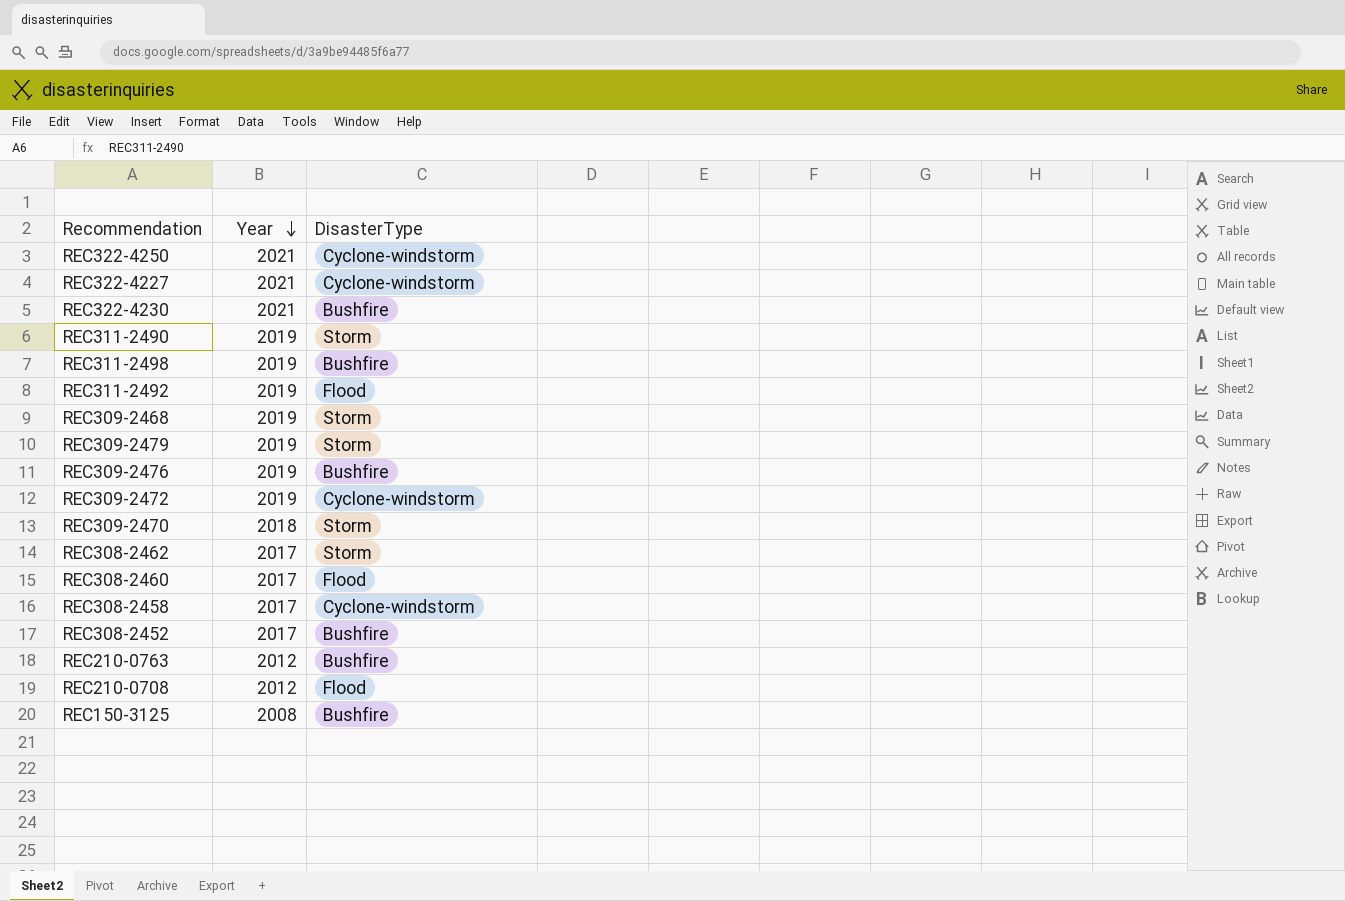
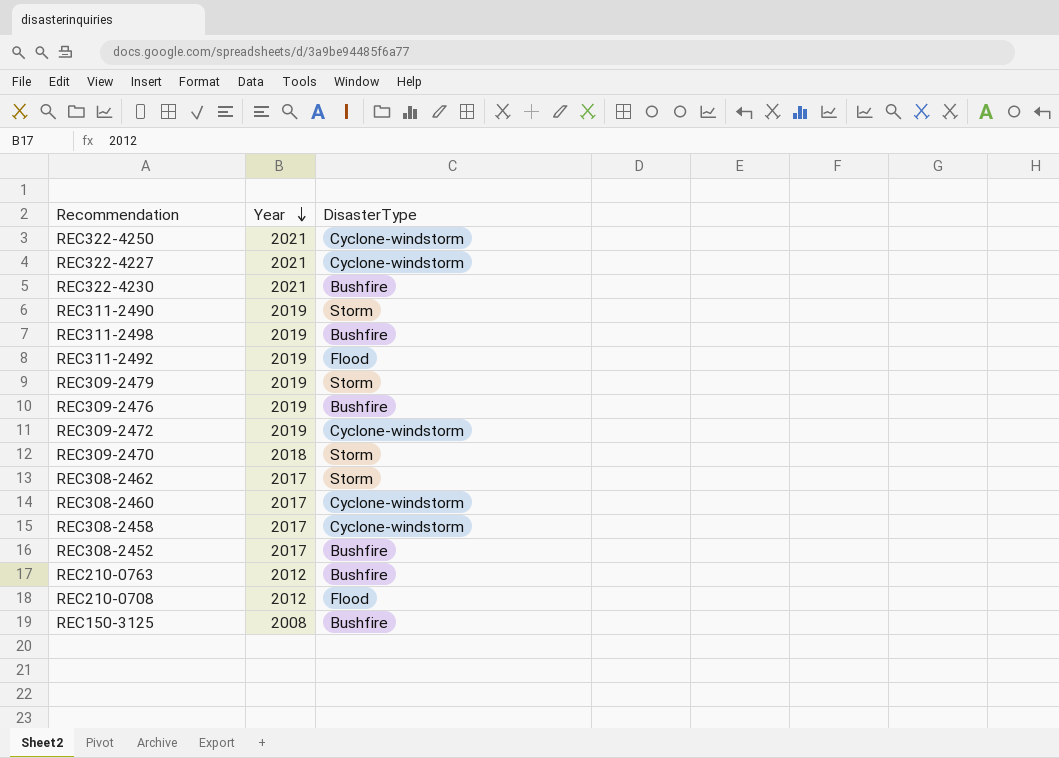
row REC309-2468: 2019 | Storm -> none
REC308-2460 | DisasterType: Flood -> Cyclone-windstorm

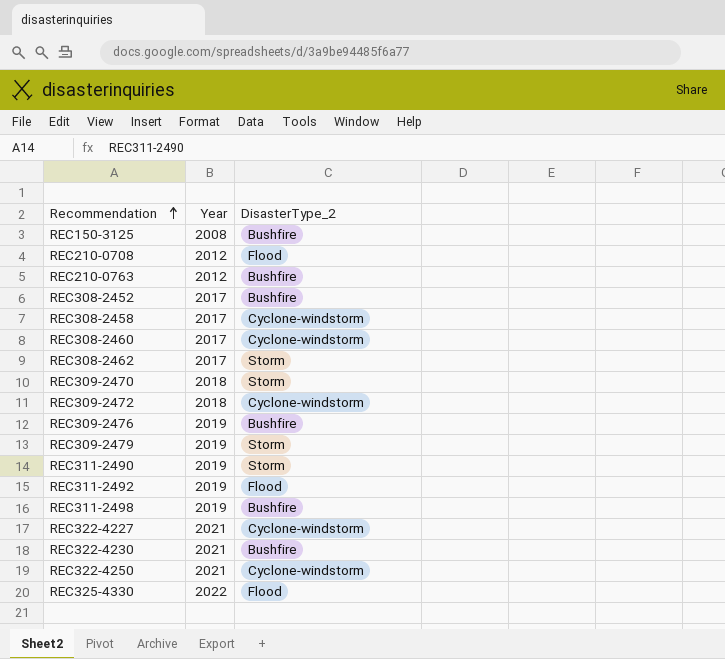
row order: Year descending -> Recommendation ascending
column name: DisasterType -> DisasterType_2
REC309-2472 | Year: 2019 -> 2018
row REC325-4330: none -> 2022 | Flood

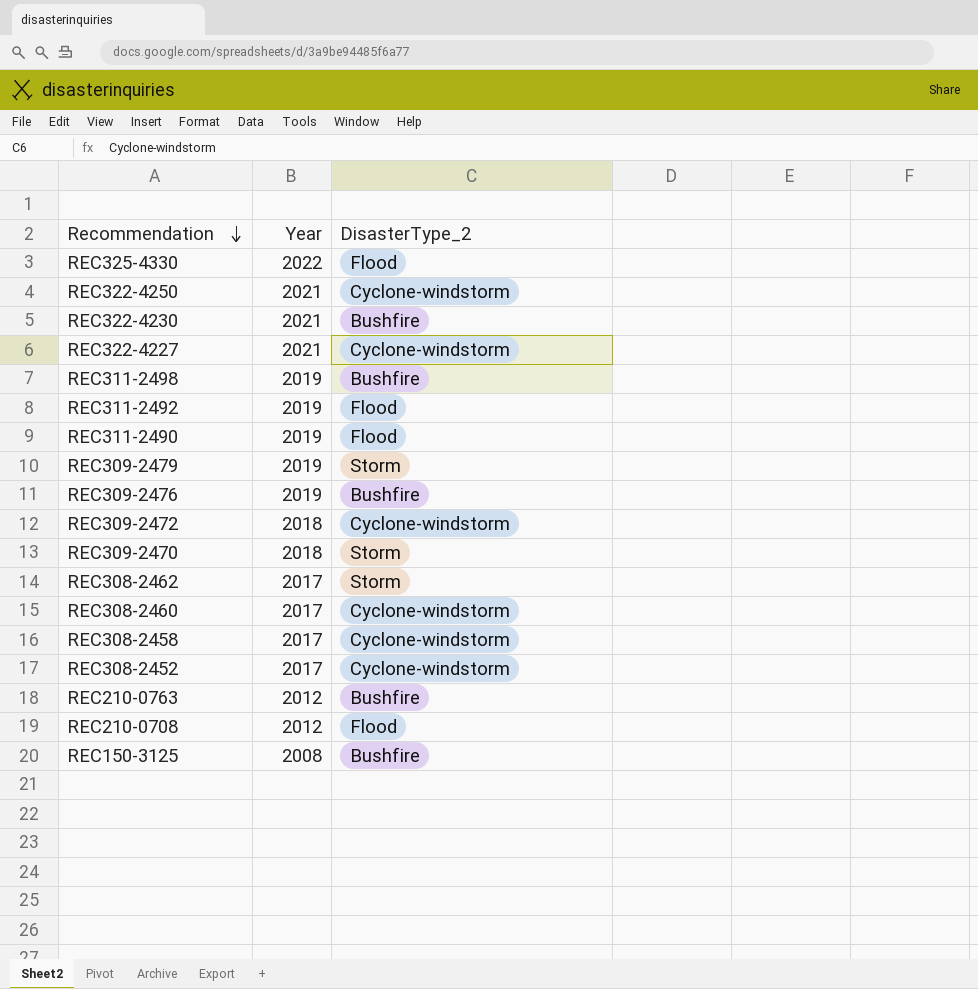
row order: Recommendation ascending -> Recommendation descending
REC311-2490 | DisasterType_2: Storm -> Flood
REC308-2452 | DisasterType_2: Bushfire -> Cyclone-windstorm

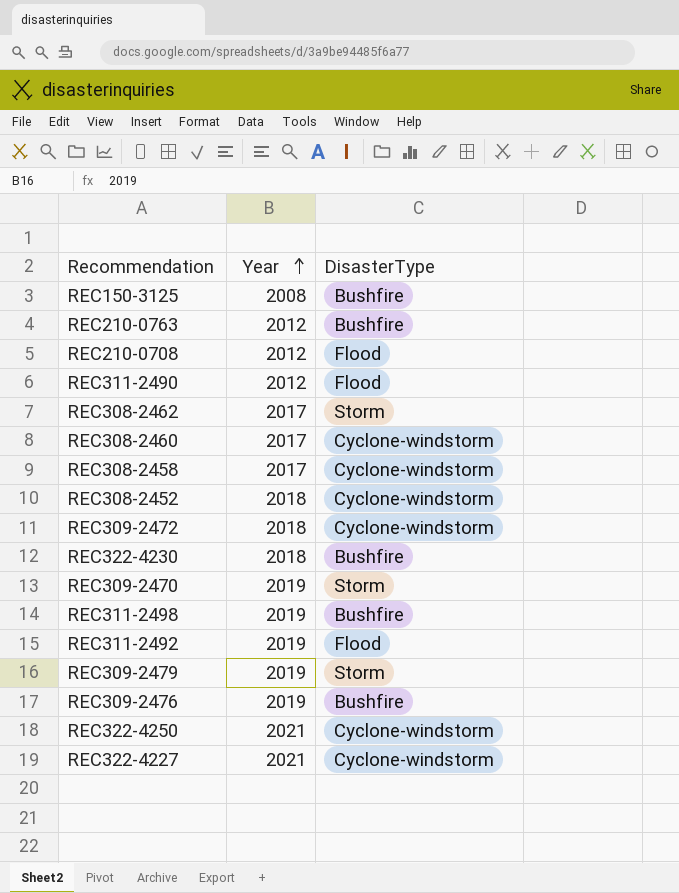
row order: Recommendation descending -> Year ascending
column name: DisasterType_2 -> DisasterType
row REC325-4330: 2022 | Flood -> none
REC311-2490 | Year: 2019 -> 2012
REC308-2452 | Year: 2017 -> 2018
REC322-4230 | Year: 2021 -> 2018
REC309-2470 | Year: 2018 -> 2019

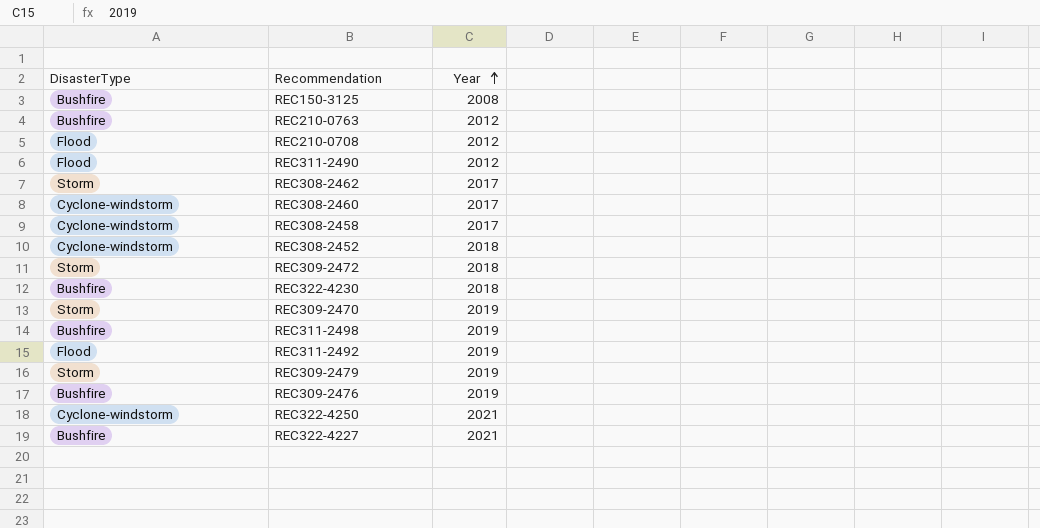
column DisasterType | position: 3 -> 1
REC309-2472 | DisasterType: Cyclone-windstorm -> Storm
REC322-4227 | DisasterType: Cyclone-windstorm -> Bushfire

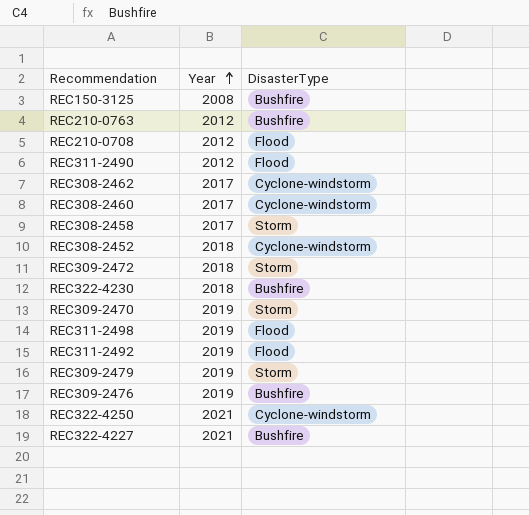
column DisasterType | position: 1 -> 3
REC308-2462 | DisasterType: Storm -> Cyclone-windstorm
REC308-2458 | DisasterType: Cyclone-windstorm -> Storm
REC311-2498 | DisasterType: Bushfire -> Flood

